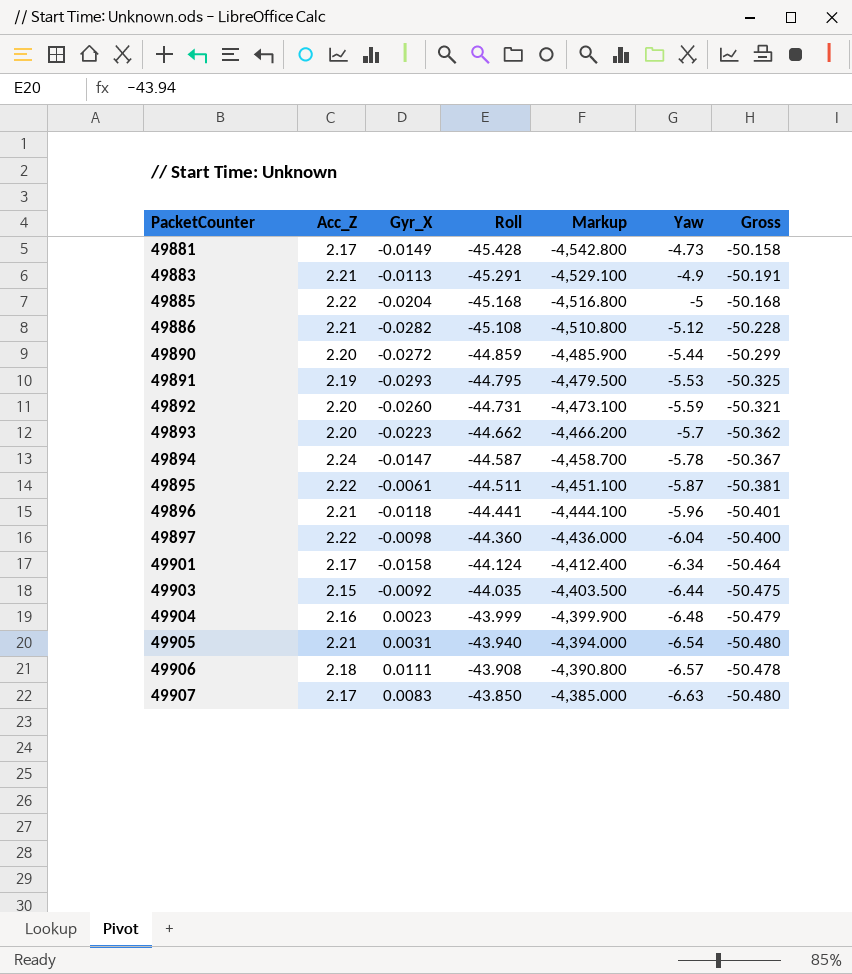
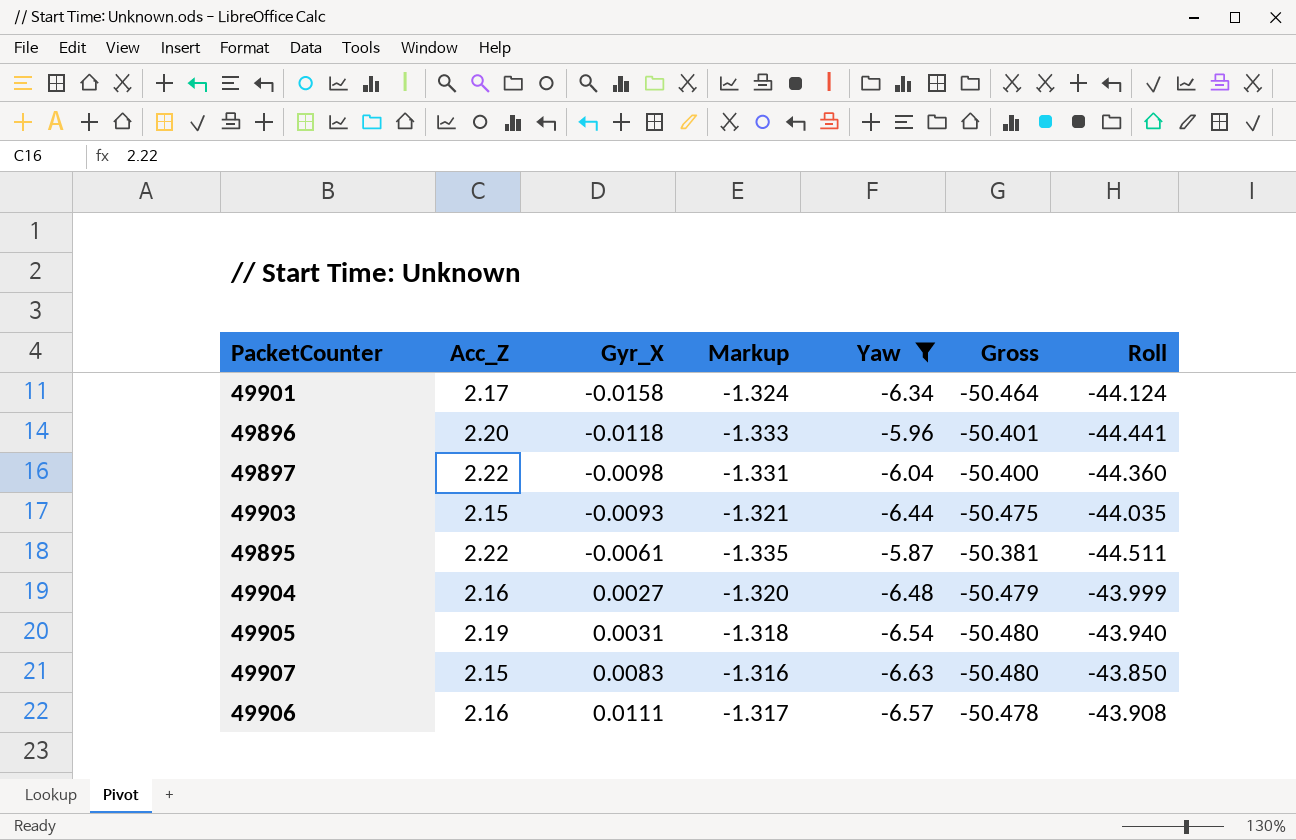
filter: none -> Yaw <= -5.87
row order: PacketCounter ascending -> Gyr_X ascending
column Markup | formula: [Roll] * 100 -> [Roll] * 0.03
column Roll | position: 4 -> 7
49896 | Acc_Z: 2.21 -> 2.20
49903 | Gyr_X: -0.0092 -> -0.0093
49904 | Gyr_X: 0.0023 -> 0.0027
49905 | Acc_Z: 2.21 -> 2.19
49907 | Acc_Z: 2.17 -> 2.15
49906 | Acc_Z: 2.18 -> 2.16

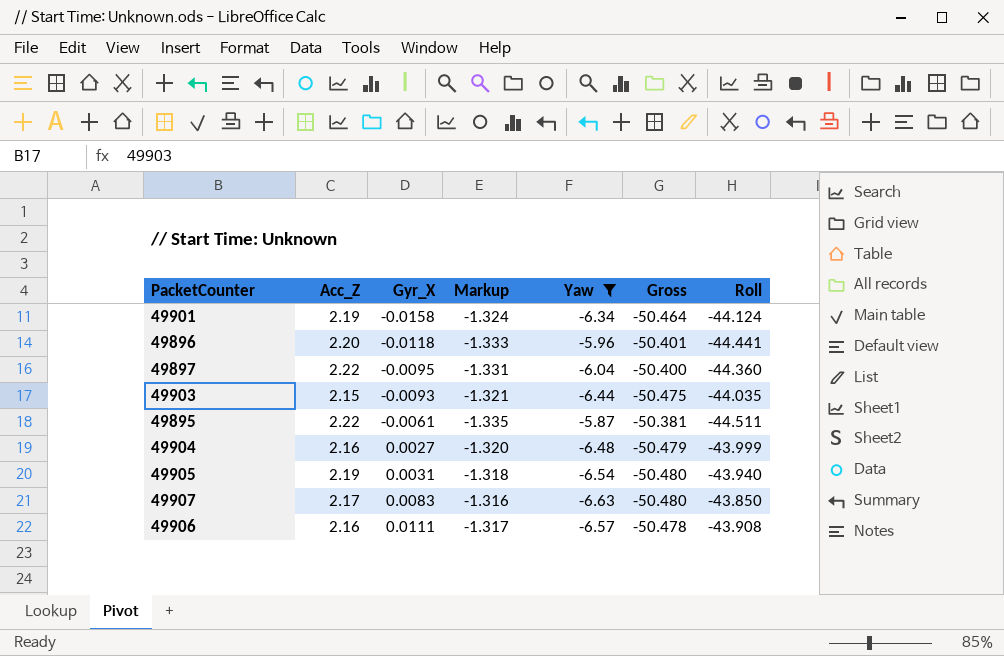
49901 | Acc_Z: 2.17 -> 2.19
49897 | Gyr_X: -0.0098 -> -0.0095
49907 | Acc_Z: 2.15 -> 2.17

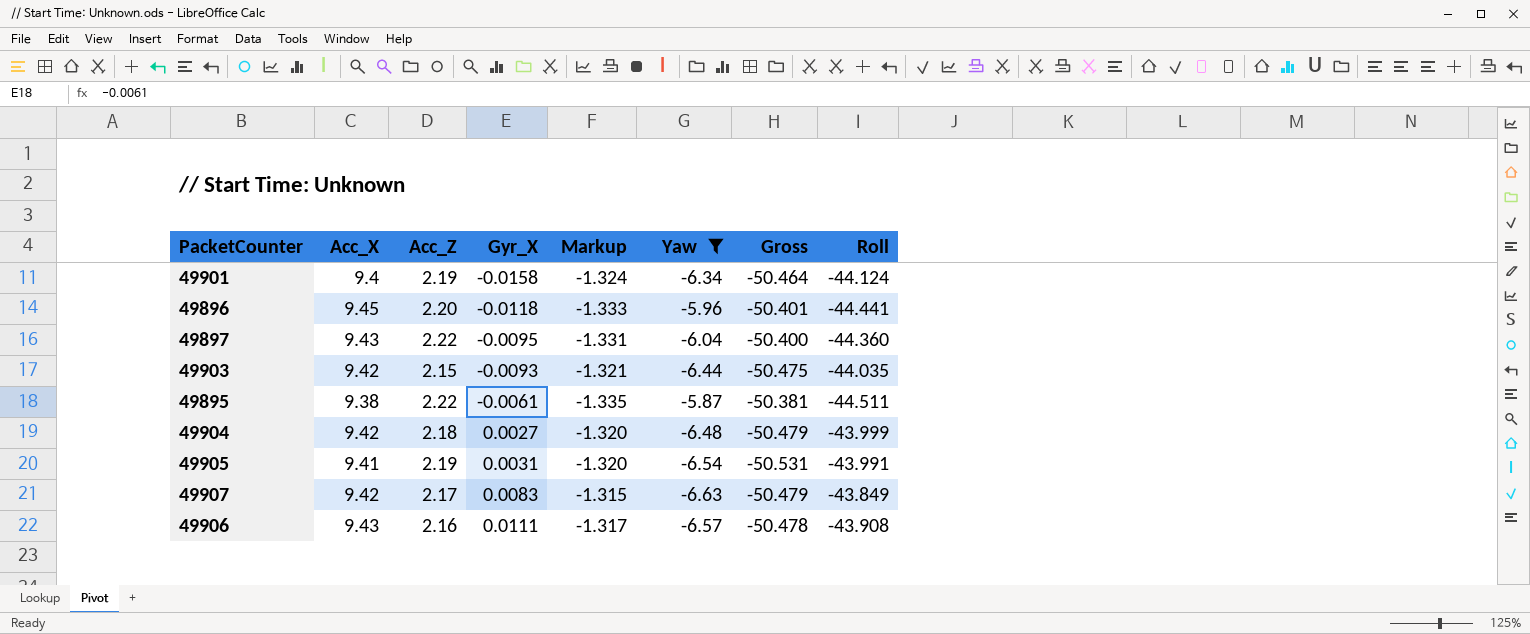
column Acc_X | position: none -> 2
49904 | Acc_Z: 2.16 -> 2.18
49905 | Markup: -1.318 -> -1.320
49905 | Gross: -50.480 -> -50.531
49905 | Roll: -43.940 -> -43.991
49907 | Markup: -1.316 -> -1.315
49907 | Gross: -50.480 -> -50.479
49907 | Roll: -43.850 -> -43.849

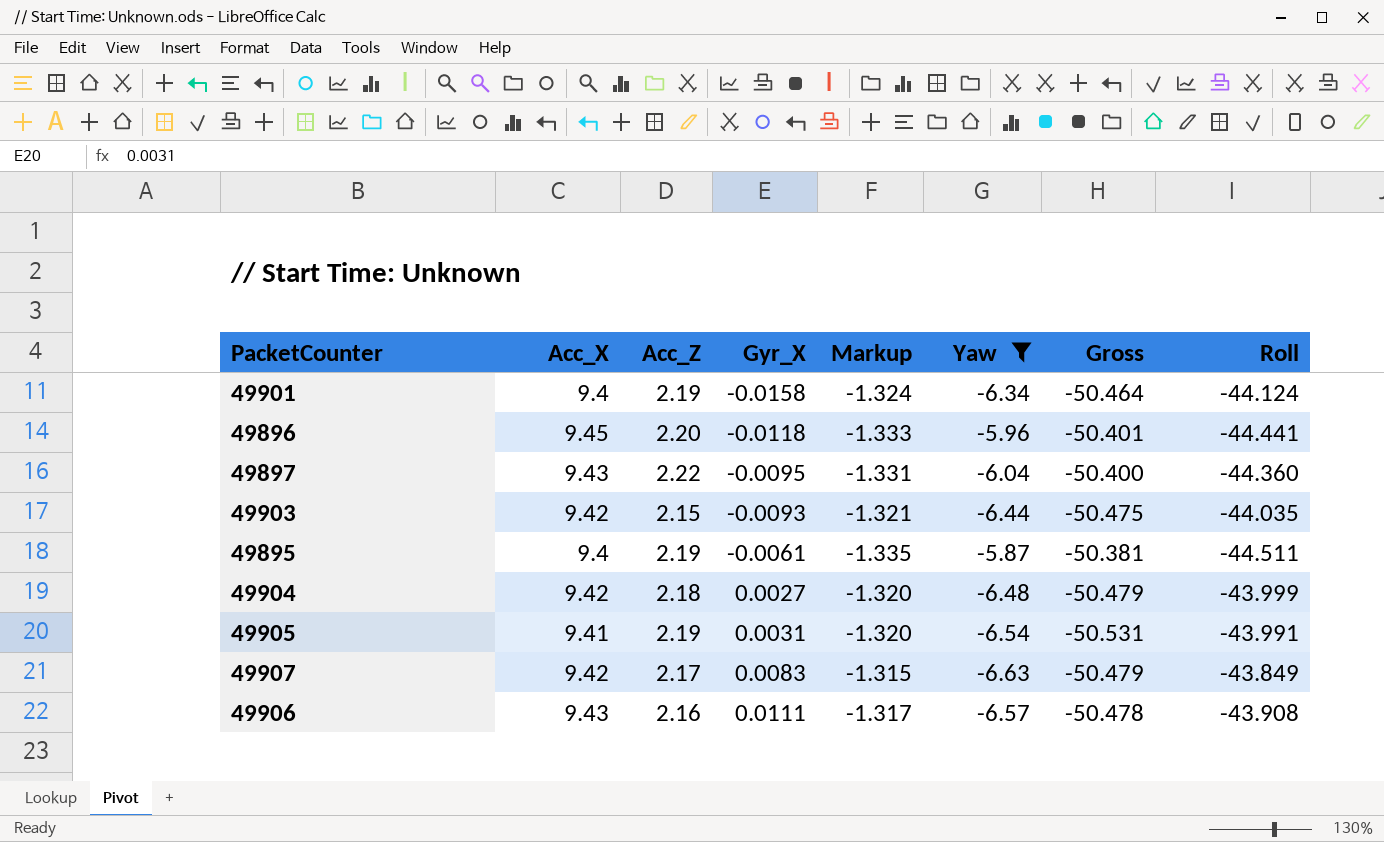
49895 | Acc_X: 9.38 -> 9.4
49895 | Acc_Z: 2.22 -> 2.19

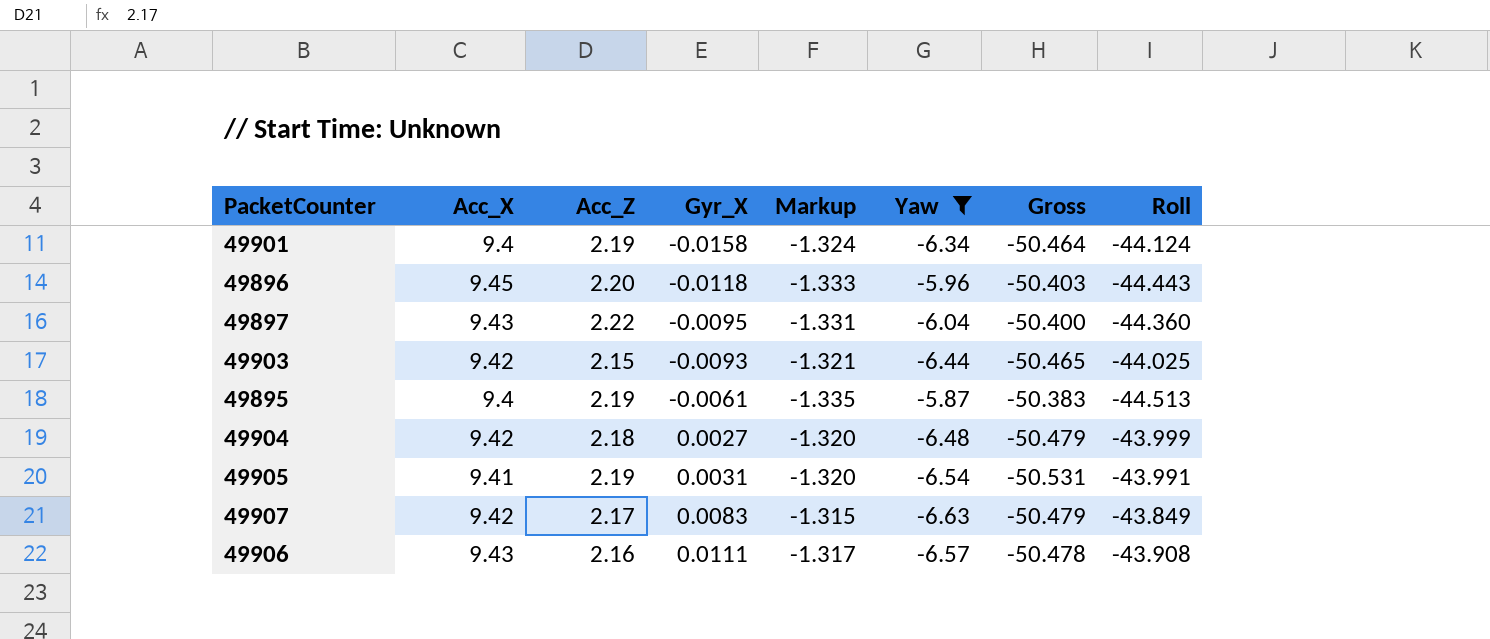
49896 | Gross: -50.401 -> -50.403
49896 | Roll: -44.441 -> -44.443
49903 | Gross: -50.475 -> -50.465
49903 | Roll: -44.035 -> -44.025
49895 | Gross: -50.381 -> -50.383
49895 | Roll: -44.511 -> -44.513

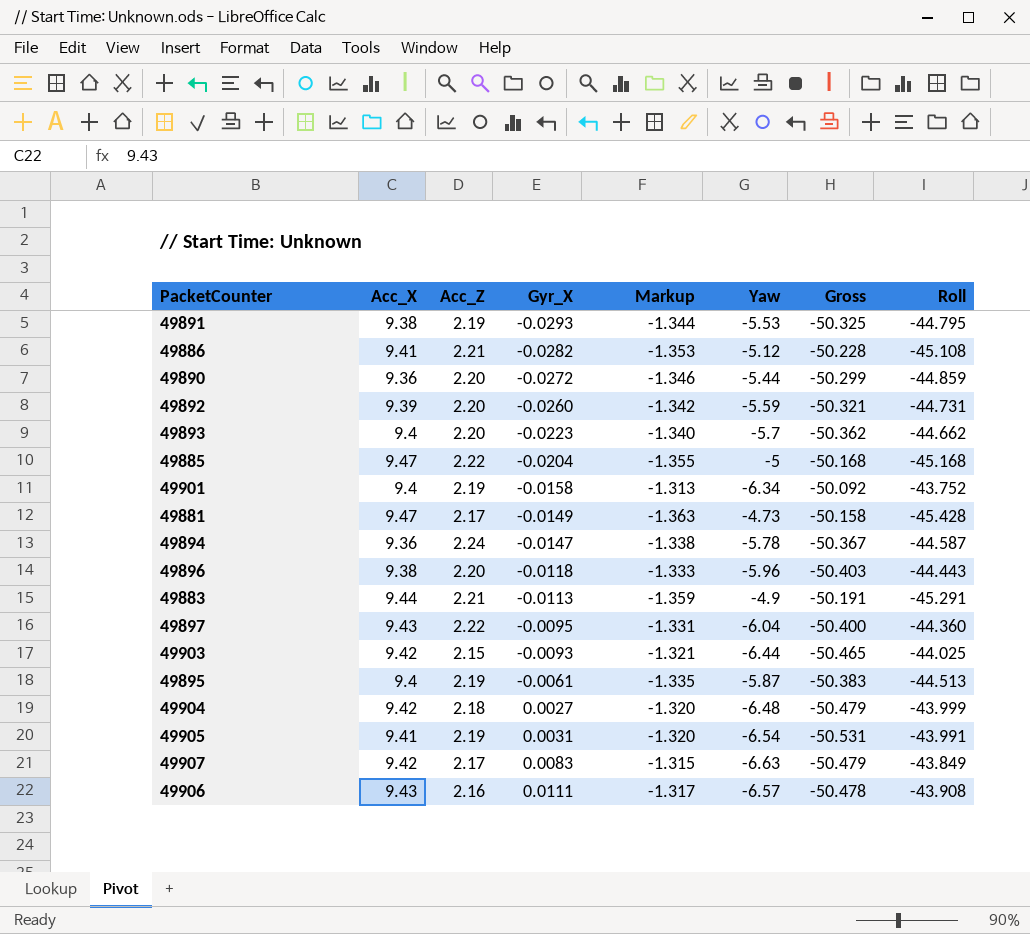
filter: Yaw <= -5.87 -> none
49901 | Markup: -1.324 -> -1.313
49901 | Gross: -50.464 -> -50.092
49901 | Roll: -44.124 -> -43.752
49896 | Acc_X: 9.45 -> 9.38

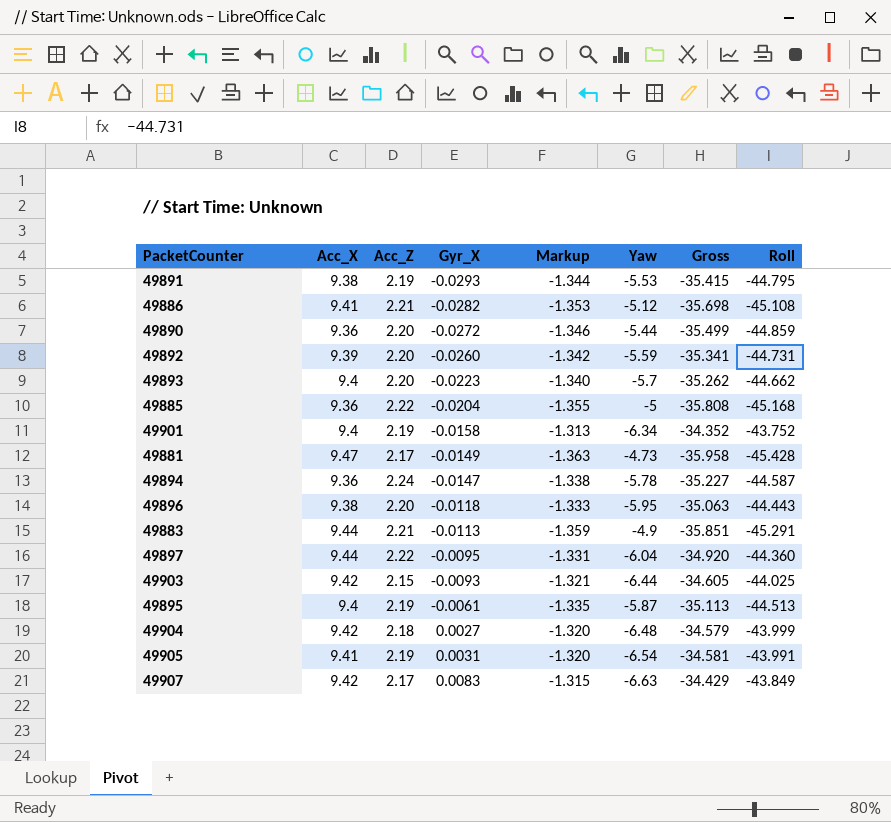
column Gross | formula: [Yaw] + [Roll] -> [Acc_X] + [Roll]
row 49906: 9.43 | 2.16 | 0.0111 | -1.317 | -6.57 | -50.478 | -43.908 -> none
49885 | Acc_X: 9.47 -> 9.36
49896 | Yaw: -5.96 -> -5.95
49897 | Acc_X: 9.43 -> 9.44

